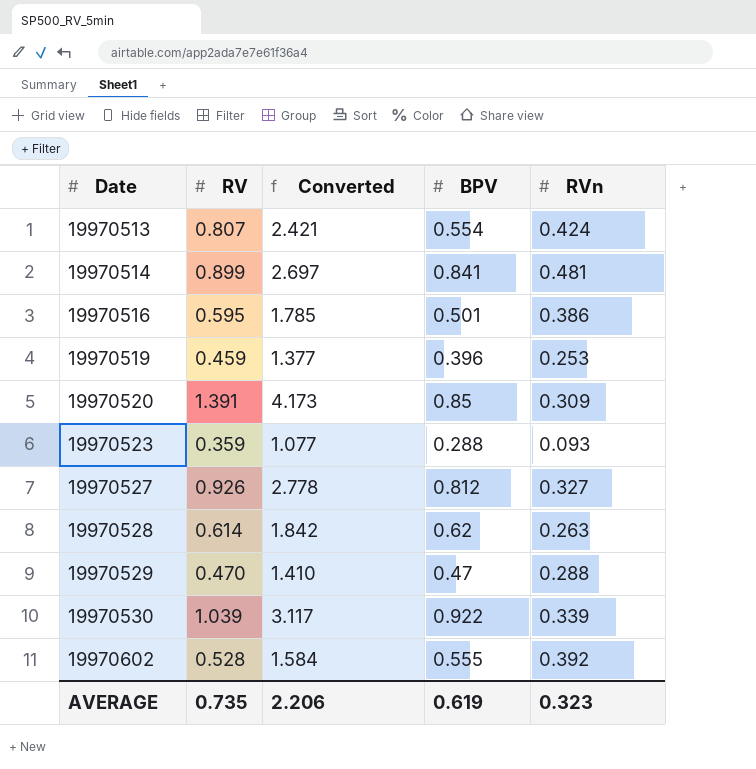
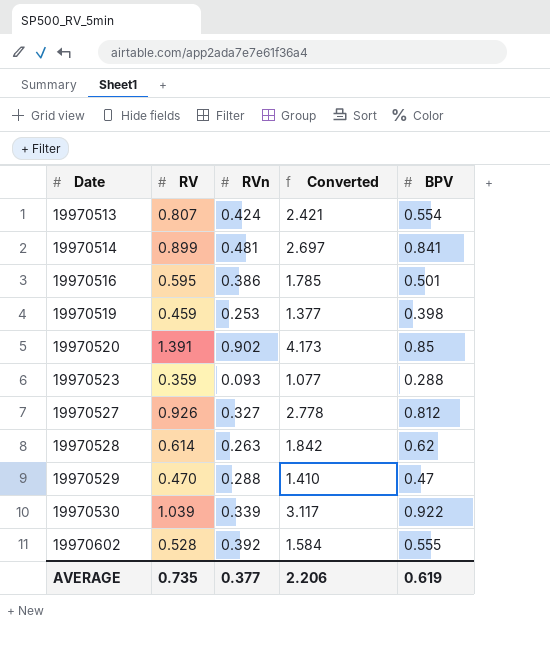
column RVn | position: 5 -> 3
19970519 | BPV: 0.396 -> 0.398
19970520 | RVn: 0.309 -> 0.902
AVERAGE | RVn: 0.323 -> 0.377

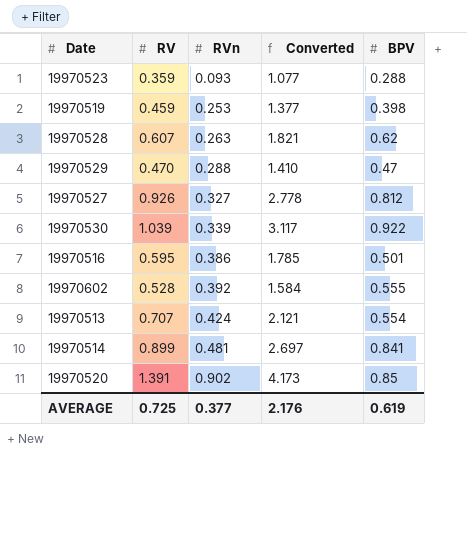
row order: Date ascending -> RVn ascending
19970528 | RV: 0.614 -> 0.607
19970528 | Converted: 1.842 -> 1.821
19970513 | RV: 0.807 -> 0.707
19970513 | Converted: 2.421 -> 2.121
AVERAGE | RV: 0.735 -> 0.725
AVERAGE | Converted: 2.206 -> 2.176

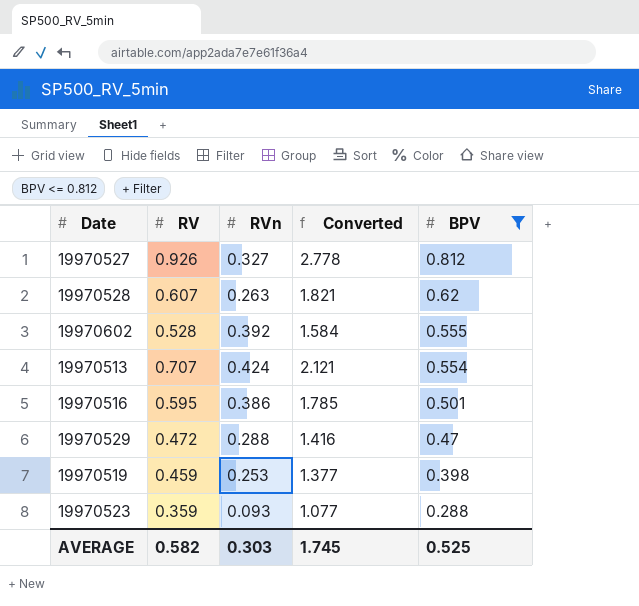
filter: none -> BPV <= 0.812
row order: RVn ascending -> BPV descending
19970529 | RV: 0.470 -> 0.472
19970529 | Converted: 1.410 -> 1.416
AVERAGE | RV: 0.725 -> 0.582
AVERAGE | RVn: 0.377 -> 0.303
AVERAGE | Converted: 2.176 -> 1.745
AVERAGE | BPV: 0.619 -> 0.525

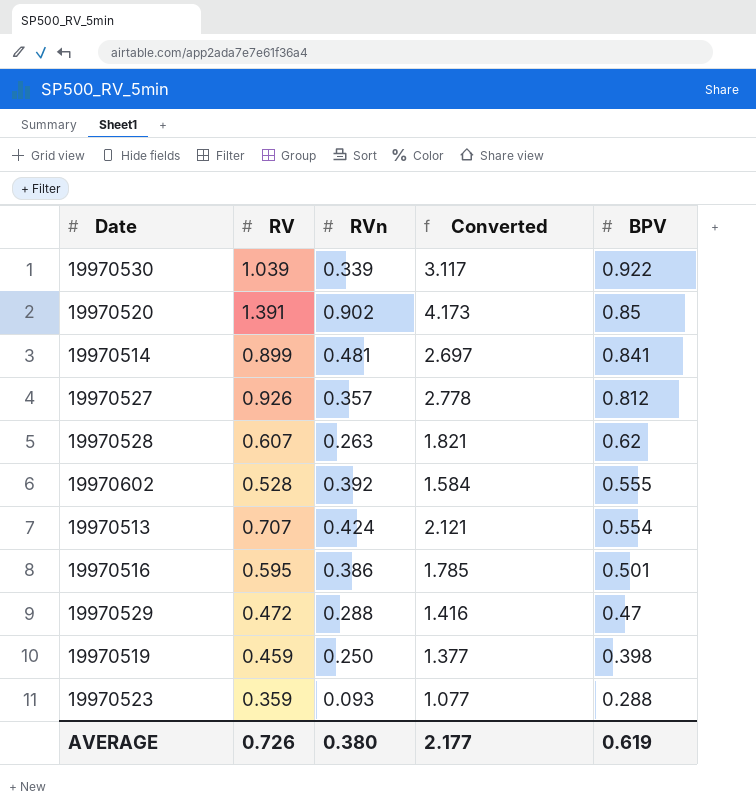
filter: BPV <= 0.812 -> none
19970527 | RVn: 0.327 -> 0.357
19970519 | RVn: 0.253 -> 0.250
AVERAGE | RV: 0.582 -> 0.726
AVERAGE | RVn: 0.303 -> 0.380
AVERAGE | Converted: 1.745 -> 2.177
AVERAGE | BPV: 0.525 -> 0.619

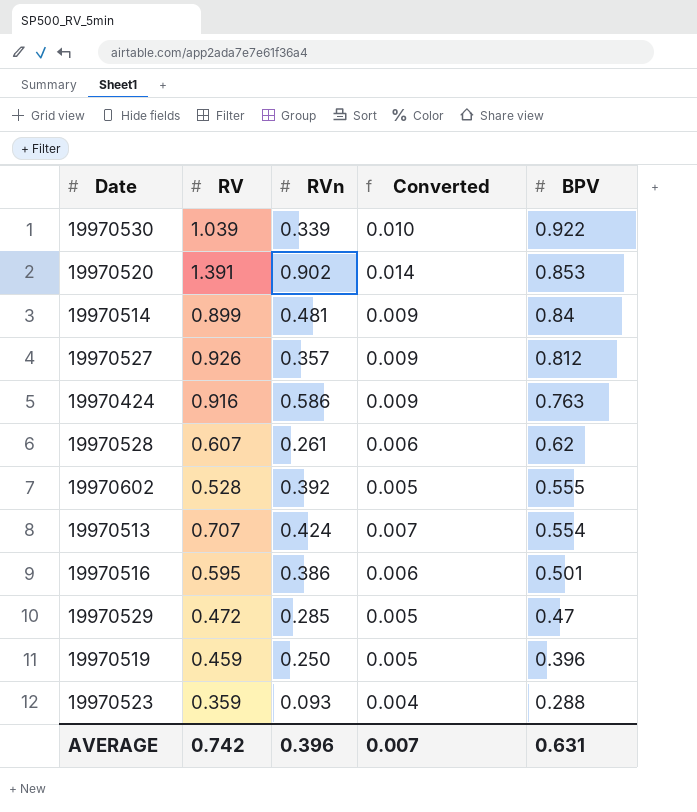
column Converted | formula: [RV] * 3 -> [RV] * 0.01
19970520 | BPV: 0.85 -> 0.853
19970514 | BPV: 0.841 -> 0.84
row 19970424: none -> 0.916 | 0.586 | 0.009 | 0.763
19970528 | RVn: 0.263 -> 0.261
19970529 | RVn: 0.288 -> 0.285
19970519 | BPV: 0.398 -> 0.396
AVERAGE | RV: 0.726 -> 0.742
AVERAGE | RVn: 0.380 -> 0.396
AVERAGE | Converted: 2.177 -> 0.007
AVERAGE | BPV: 0.619 -> 0.631

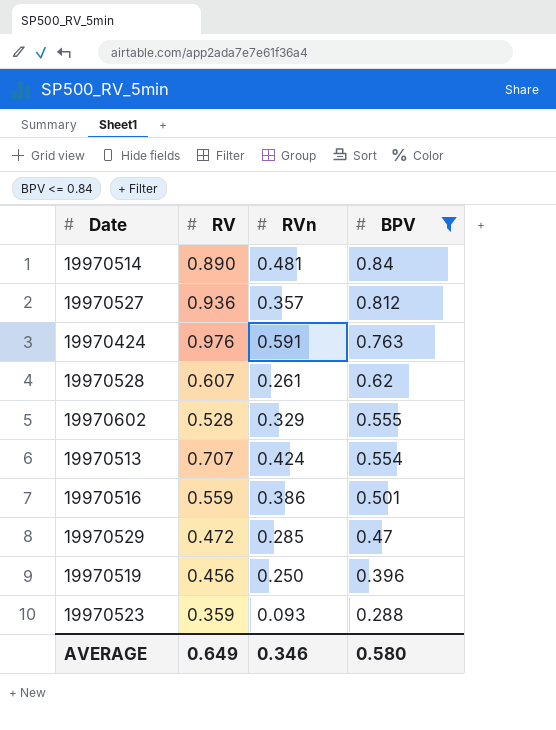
filter: none -> BPV <= 0.84
column Converted | formula: [RV] * 0.01 -> none
19970514 | RV: 0.899 -> 0.890
19970527 | RV: 0.926 -> 0.936
19970424 | RV: 0.916 -> 0.976
19970424 | RVn: 0.586 -> 0.591
19970602 | RVn: 0.392 -> 0.329
19970516 | RV: 0.595 -> 0.559
19970519 | RV: 0.459 -> 0.456
AVERAGE | RV: 0.742 -> 0.649
AVERAGE | RVn: 0.396 -> 0.346
AVERAGE | BPV: 0.631 -> 0.580

